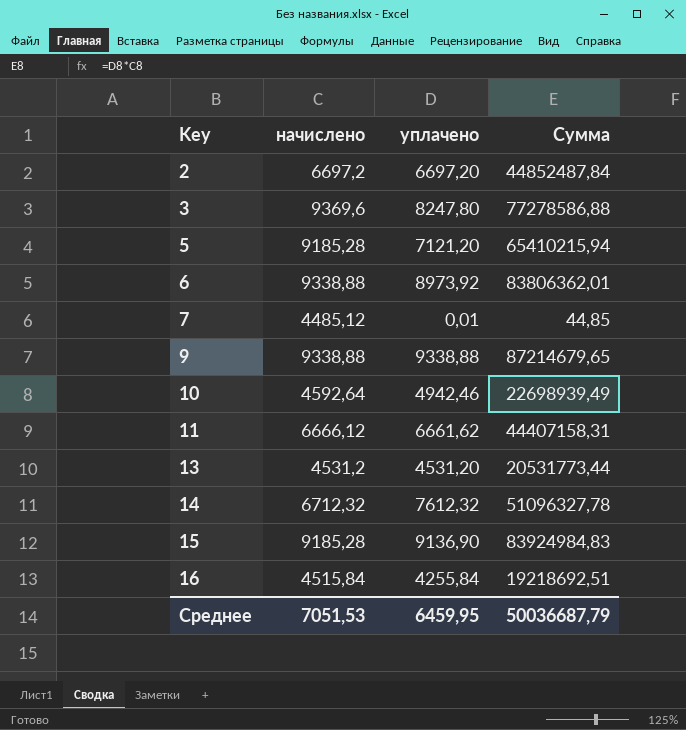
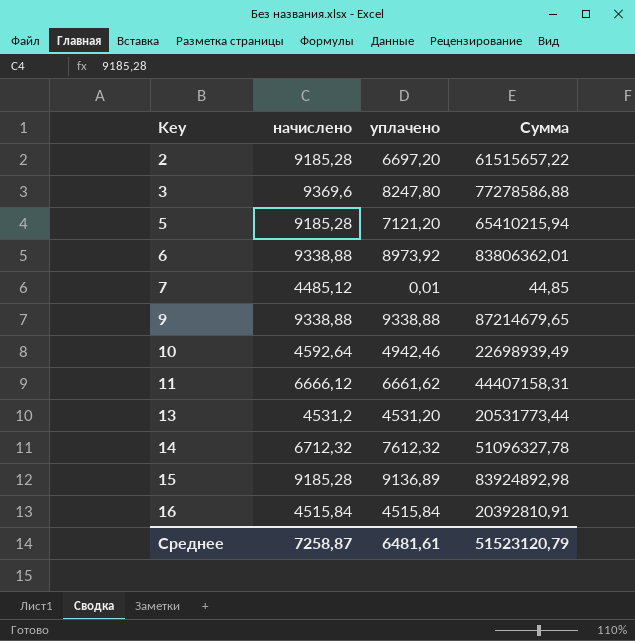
2 | начислено: 6697,2 -> 9185,28
2 | Сумма: 44852487,84 -> 61515657,22
15 | уплачено: 9136,90 -> 9136,89
15 | Сумма: 83924984,83 -> 83924892,98
16 | уплачено: 4255,84 -> 4515,84
16 | Сумма: 19218692,51 -> 20392810,91
Среднее | начислено: 7051,53 -> 7258,87
Среднее | уплачено: 6459,95 -> 6481,61
Среднее | Сумма: 50036687,79 -> 51523120,79

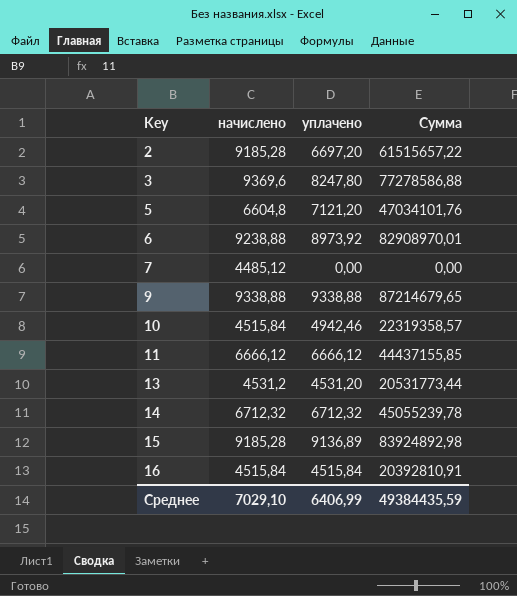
5 | начислено: 9185,28 -> 6604,8
5 | Сумма: 65410215,94 -> 47034101,76
6 | начислено: 9338,88 -> 9238,88
6 | Сумма: 83806362,01 -> 82908970,01
7 | уплачено: 0,01 -> 0,00
7 | Сумма: 44,85 -> 0,00
10 | начислено: 4592,64 -> 4515,84
10 | Сумма: 22698939,49 -> 22319358,57
11 | уплачено: 6661,62 -> 6666,12
11 | Сумма: 44407158,31 -> 44437155,85
14 | уплачено: 7612,32 -> 6712,32
14 | Сумма: 51096327,78 -> 45055239,78
Среднее | начислено: 7258,87 -> 7029,10
Среднее | уплачено: 6481,61 -> 6406,99
Среднее | Сумма: 51523120,79 -> 49384435,59

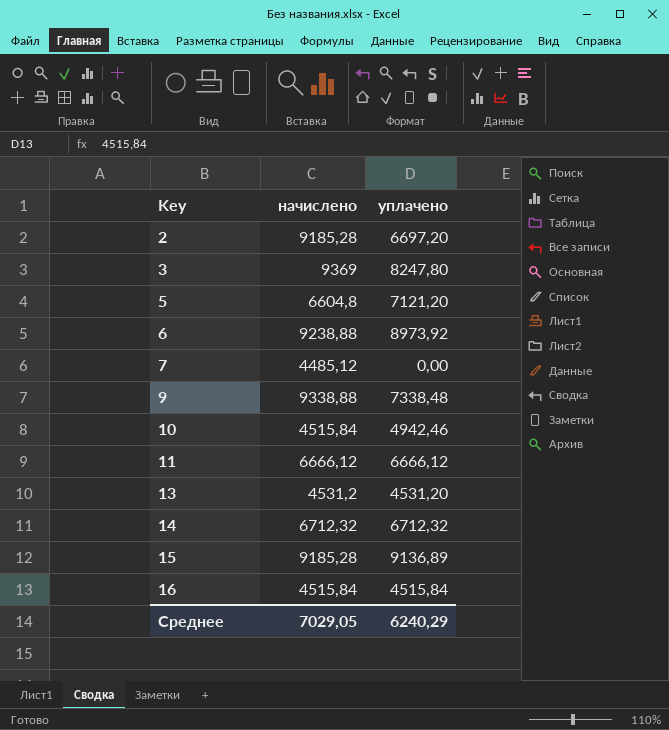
column Сумма | formula: [начислено] * [уплачено] -> none
3 | начислено: 9369,6 -> 9369
9 | уплачено: 9338,88 -> 7338,48
Среднее | начислено: 7029,10 -> 7029,05
Среднее | уплачено: 6406,99 -> 6240,29

